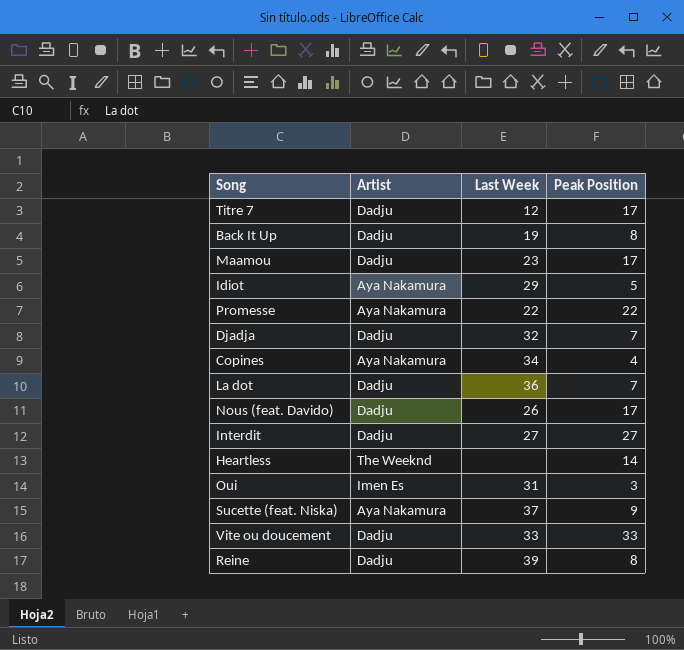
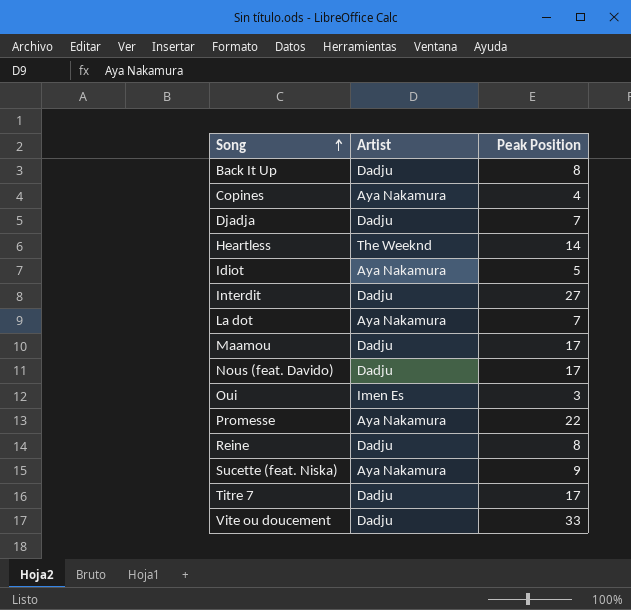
row order: none -> Song ascending
column Last Week | position: 3 -> none
La dot | Artist: Dadju -> Aya Nakamura

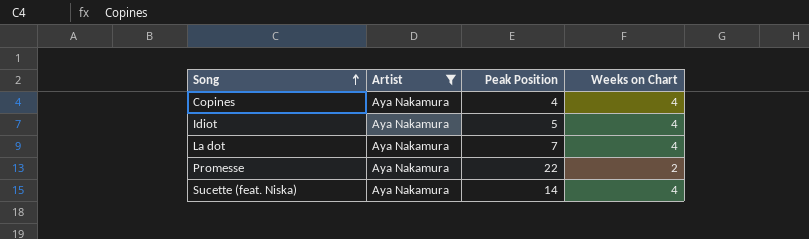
filter: none -> Artist = Aya Nakamura
column Weeks on Chart | position: none -> 4
Sucette (feat. Niska) | Peak Position: 9 -> 14

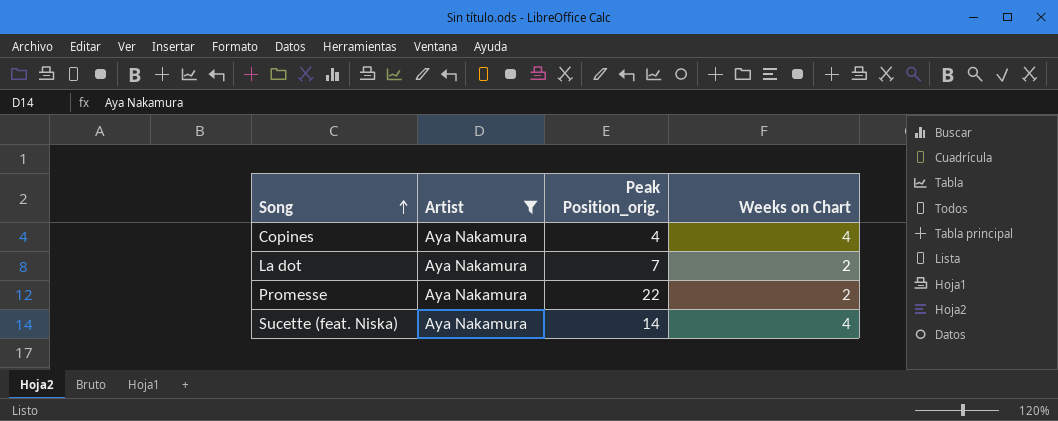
column name: Peak Position -> Peak Position_orig.
row Idiot: Aya Nakamura | 5 | 4 -> none
La dot | Weeks on Chart: 4 -> 2

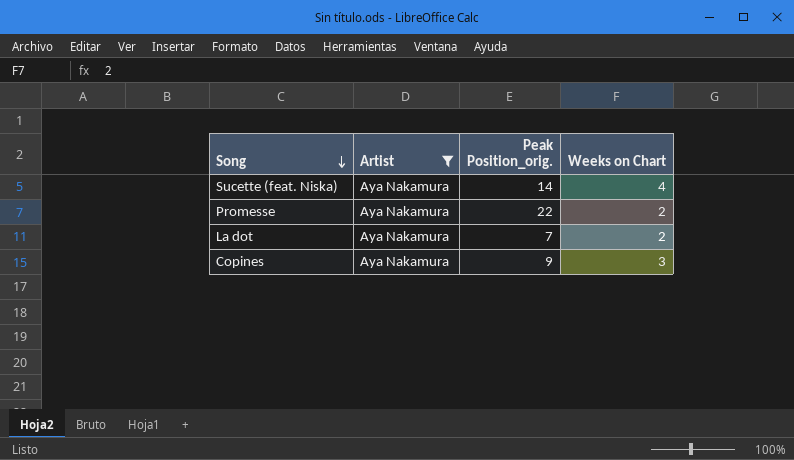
row order: Song ascending -> Song descending
Copines | Peak Position_orig.: 4 -> 9
Copines | Weeks on Chart: 4 -> 3

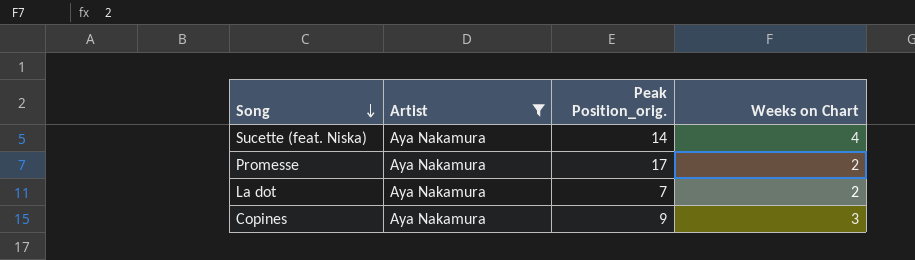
Promesse | Peak Position_orig.: 22 -> 17

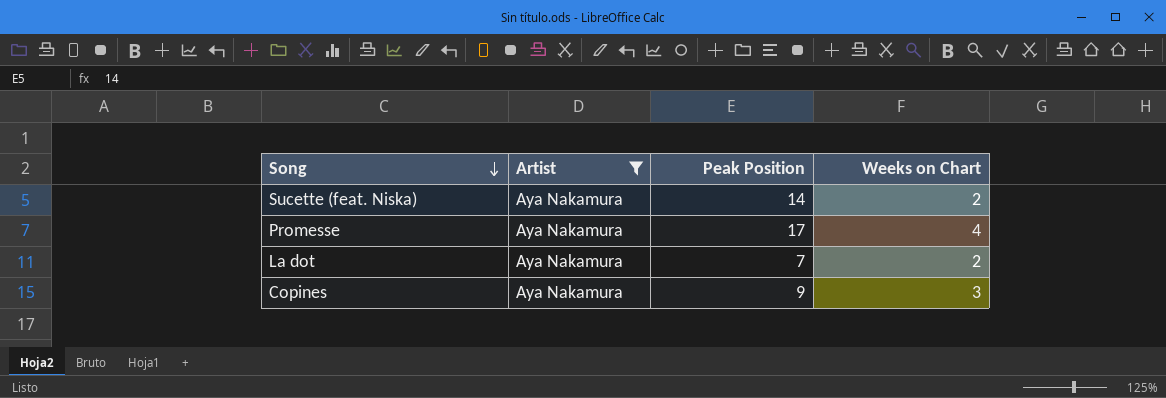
column name: Peak Position_orig. -> Peak Position
Sucette (feat. Niska) | Weeks on Chart: 4 -> 2
Promesse | Weeks on Chart: 2 -> 4

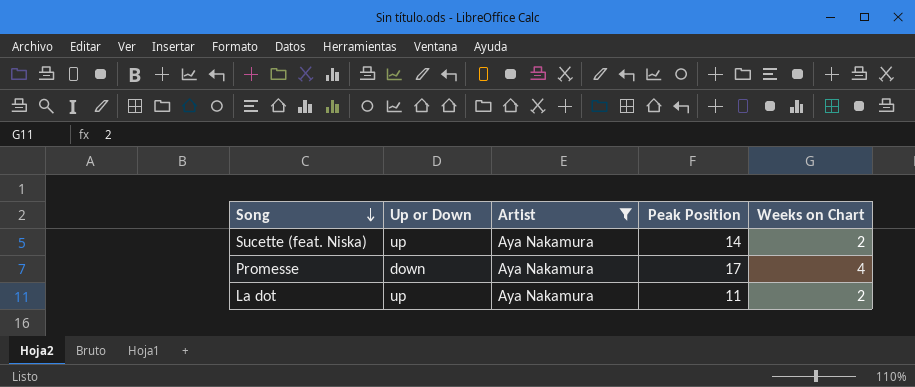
column Up or Down | position: none -> 2
row Copines: Aya Nakamura | 9 | 3 -> none
La dot | Peak Position: 7 -> 11

